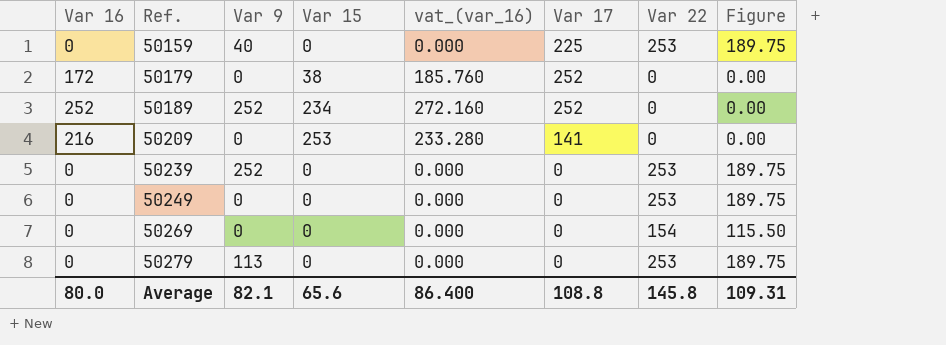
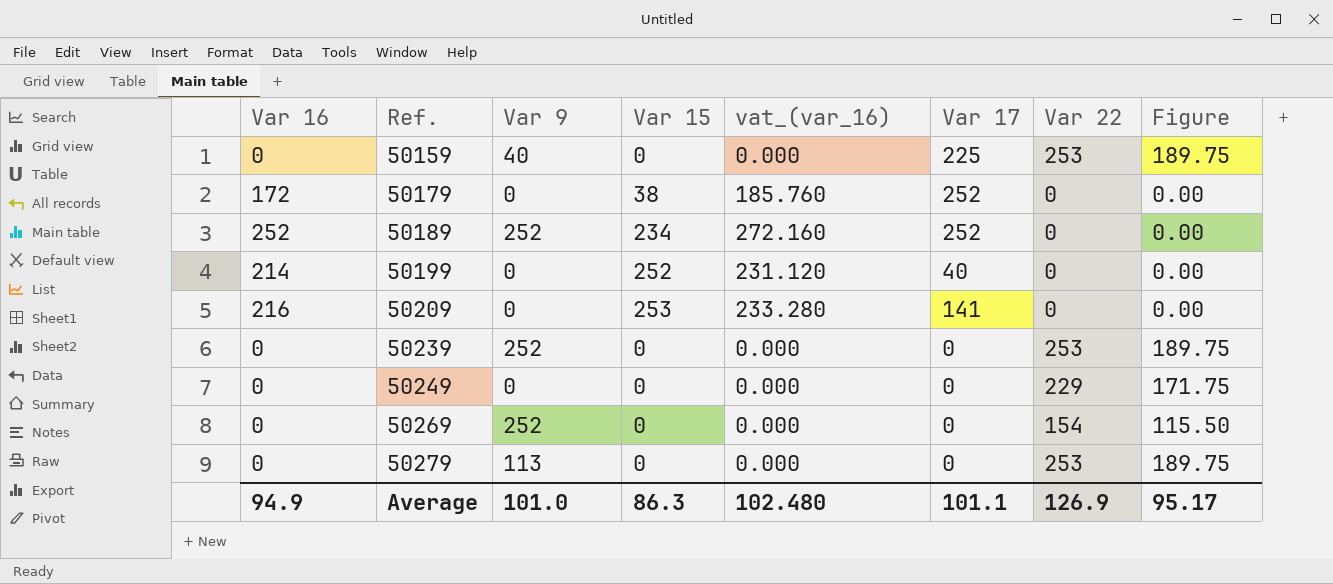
row 50199: none -> 214 | 0 | 252 | 231.120 | 40 | 0 | 0.00
50249 | Var 22: 253 -> 229
50249 | Figure: 189.75 -> 171.75
50269 | Var 9: 0 -> 252
Average | Var 16: 80.0 -> 94.9
Average | Var 9: 82.1 -> 101.0
Average | Var 15: 65.6 -> 86.3
Average | vat_(var_16): 86.400 -> 102.480
Average | Var 17: 108.8 -> 101.1
Average | Var 22: 145.8 -> 126.9
Average | Figure: 109.31 -> 95.17

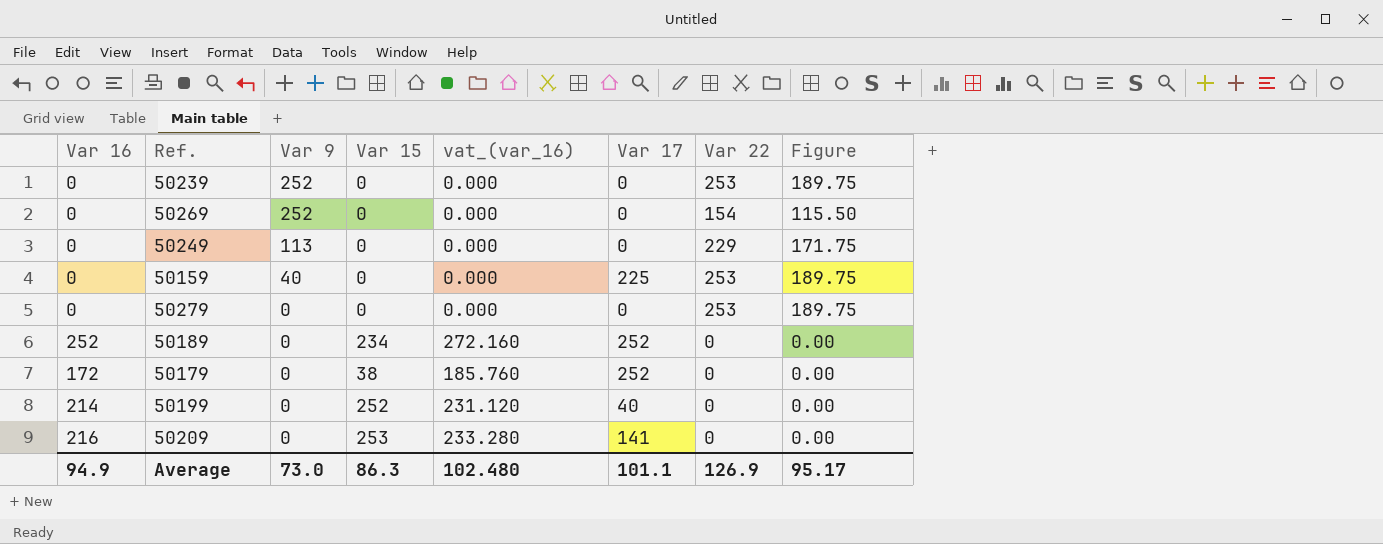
row order: Ref. ascending -> Var 9 descending
50249 | Var 9: 0 -> 113
50279 | Var 9: 113 -> 0
50189 | Var 9: 252 -> 0
Average | Var 9: 101.0 -> 73.0

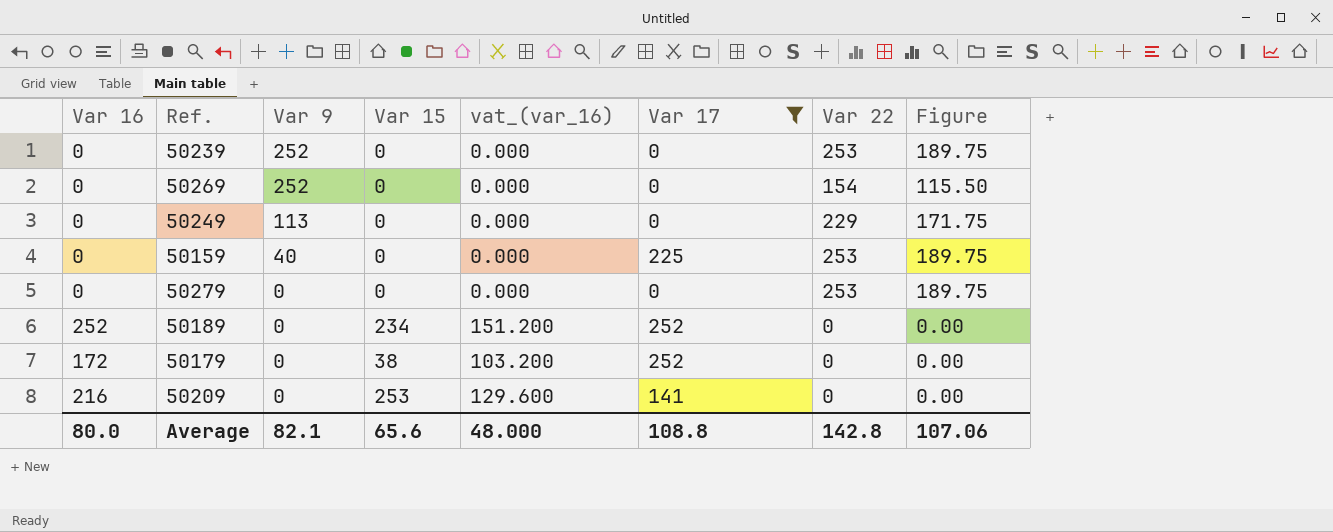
filter: none -> Var 17 != 40
column vat_(var_16) | formula: [Var 16] * 1.08 -> [Var 16] * 0.6
Average | Var 16: 94.9 -> 80.0
Average | Var 9: 73.0 -> 82.1
Average | Var 15: 86.3 -> 65.6
Average | vat_(var_16): 102.480 -> 48.000
Average | Var 17: 101.1 -> 108.8
Average | Var 22: 126.9 -> 142.8
Average | Figure: 95.17 -> 107.06

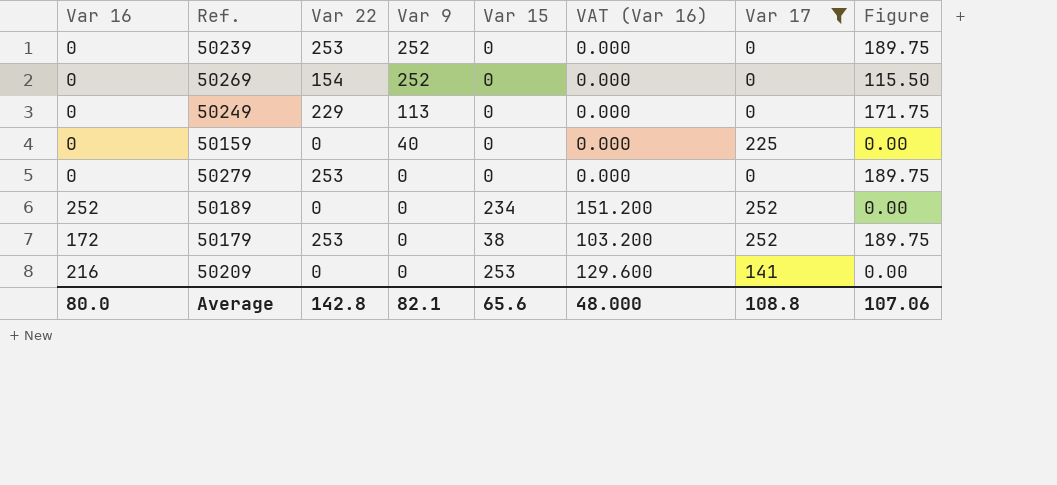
column Var 22 | position: 7 -> 3
column name: vat_(var_16) -> VAT (Var 16)
50159 | Var 22: 253 -> 0
50159 | Figure: 189.75 -> 0.00
50179 | Var 22: 0 -> 253
50179 | Figure: 0.00 -> 189.75

